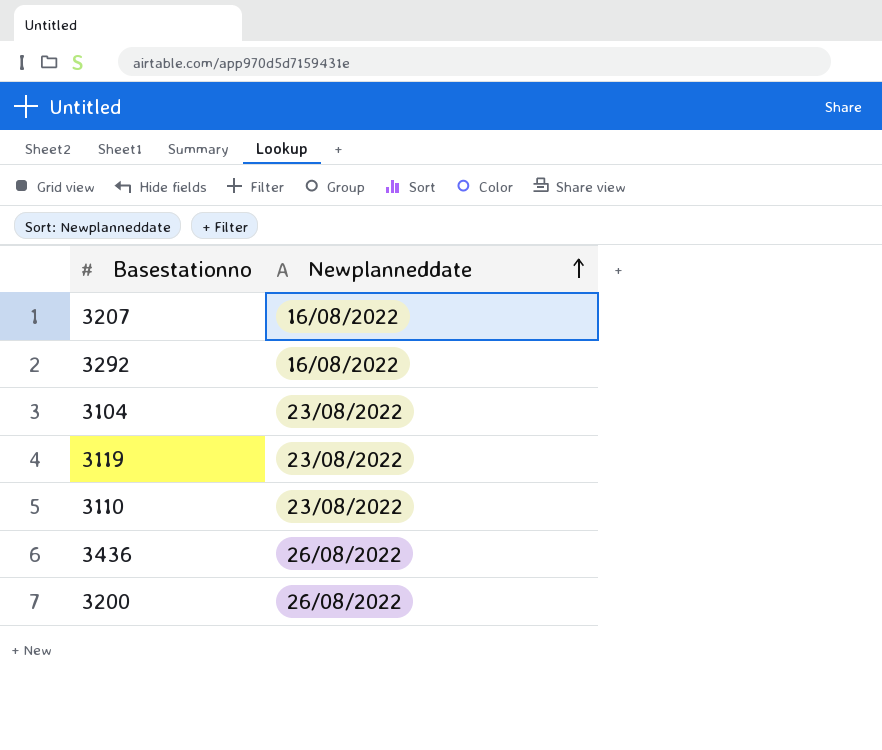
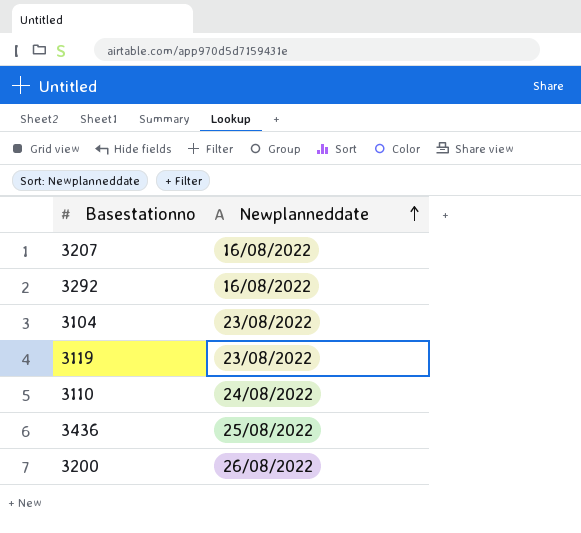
3110 | Newplanneddate: 23/08/2022 -> 24/08/2022
3436 | Newplanneddate: 26/08/2022 -> 25/08/2022

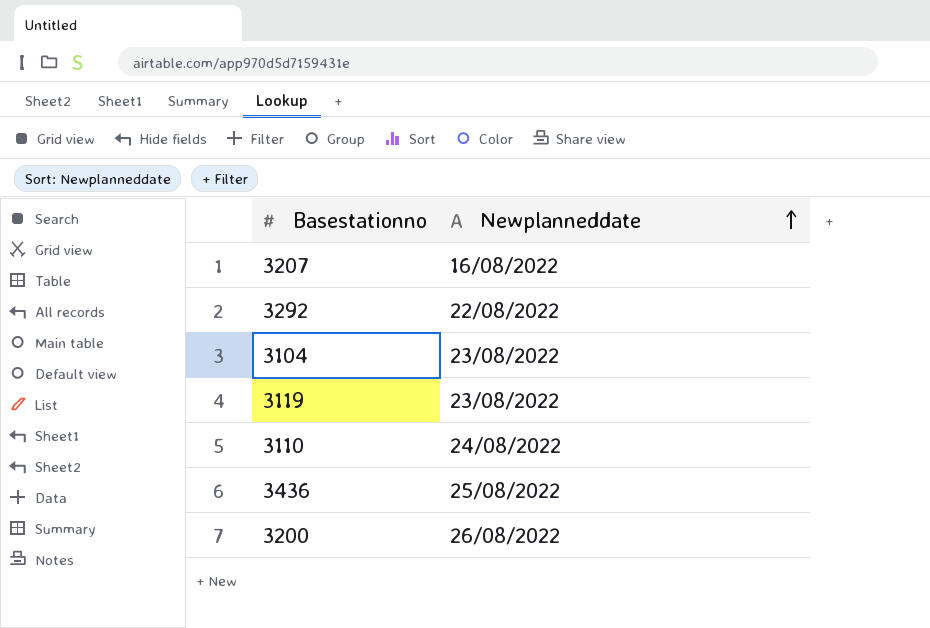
3292 | Newplanneddate: 16/08/2022 -> 22/08/2022

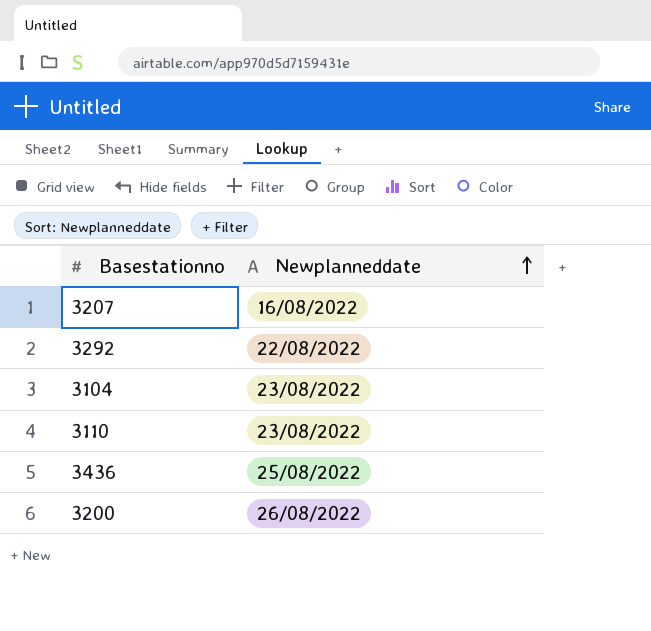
row 3119: 23/08/2022 -> none
3110 | Newplanneddate: 24/08/2022 -> 23/08/2022

